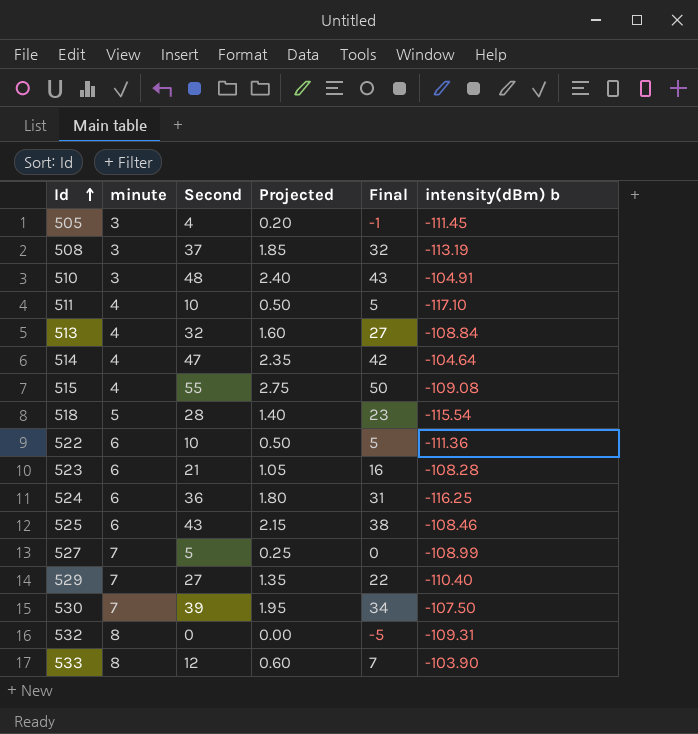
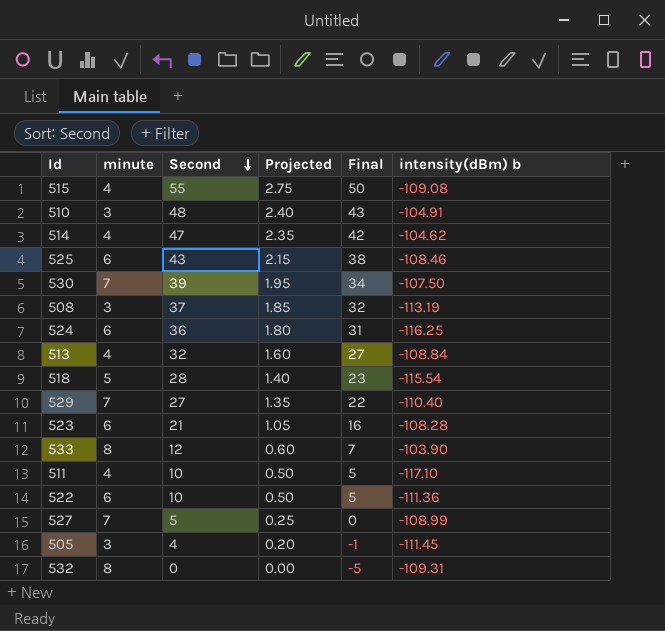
row order: Id ascending -> Second descending
514 | intensity(dBm) b: -104.64 -> -104.62

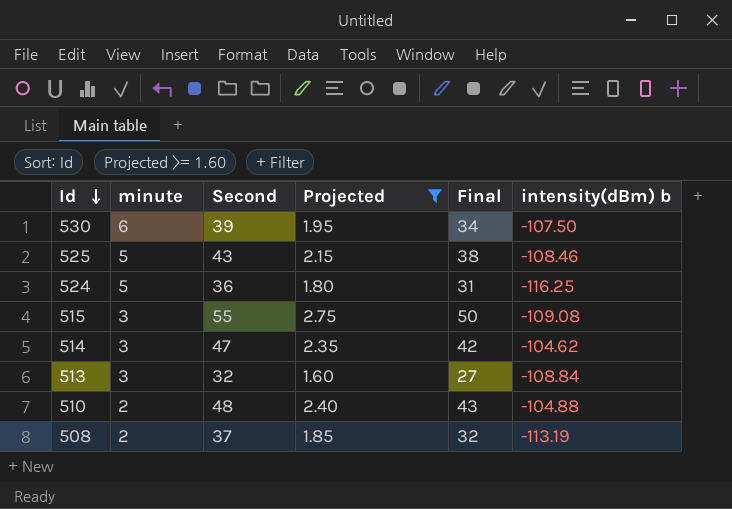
filter: none -> Projected >= 1.60
row order: Second descending -> Id descending
530 | minute: 7 -> 6
525 | minute: 6 -> 5
524 | minute: 6 -> 5
515 | minute: 4 -> 3
514 | minute: 4 -> 3
513 | minute: 4 -> 3
510 | minute: 3 -> 2
510 | intensity(dBm) b: -104.91 -> -104.88
508 | minute: 3 -> 2

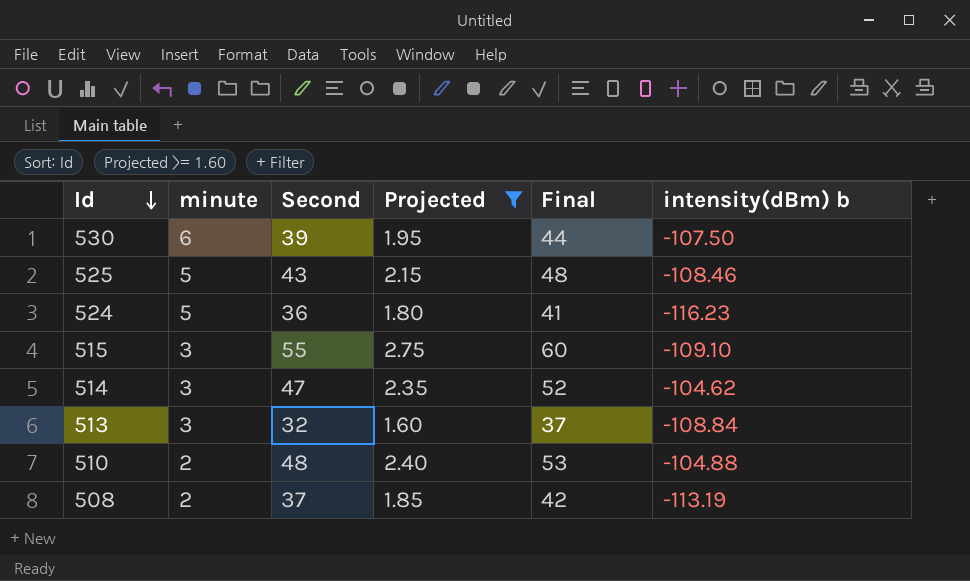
column Final | formula: [Second] - 5 -> [Second] + 5
524 | intensity(dBm) b: -116.25 -> -116.23
515 | intensity(dBm) b: -109.08 -> -109.10

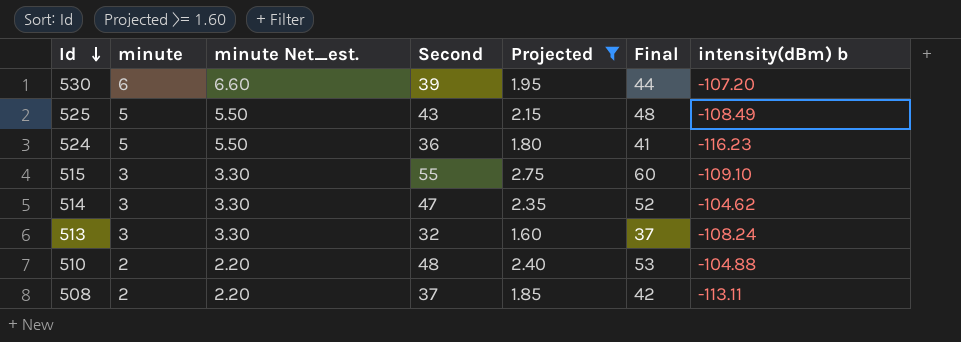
column minute Net_est. | formula: none -> [minute] * 1.1
530 | intensity(dBm) b: -107.50 -> -107.20
525 | intensity(dBm) b: -108.46 -> -108.49
513 | intensity(dBm) b: -108.84 -> -108.24
508 | intensity(dBm) b: -113.19 -> -113.11

